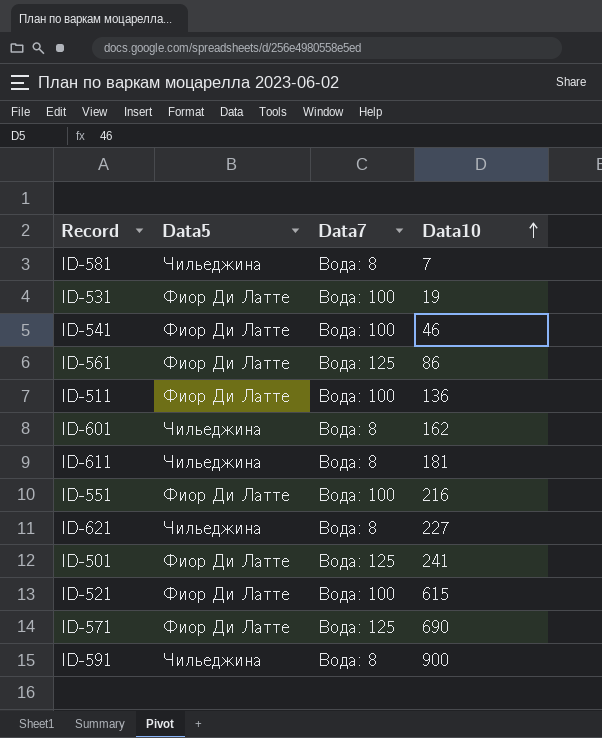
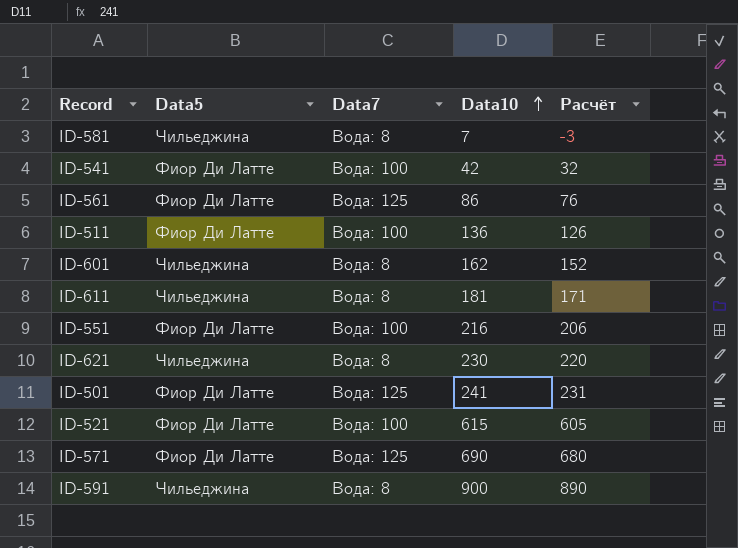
column Расчёт | formula: none -> [Data10] - 10
row ID-531: Фиор Ди Латте | Вода: 100 | 19 -> none
ID-541 | Data10: 46 -> 42
ID-621 | Data10: 227 -> 230

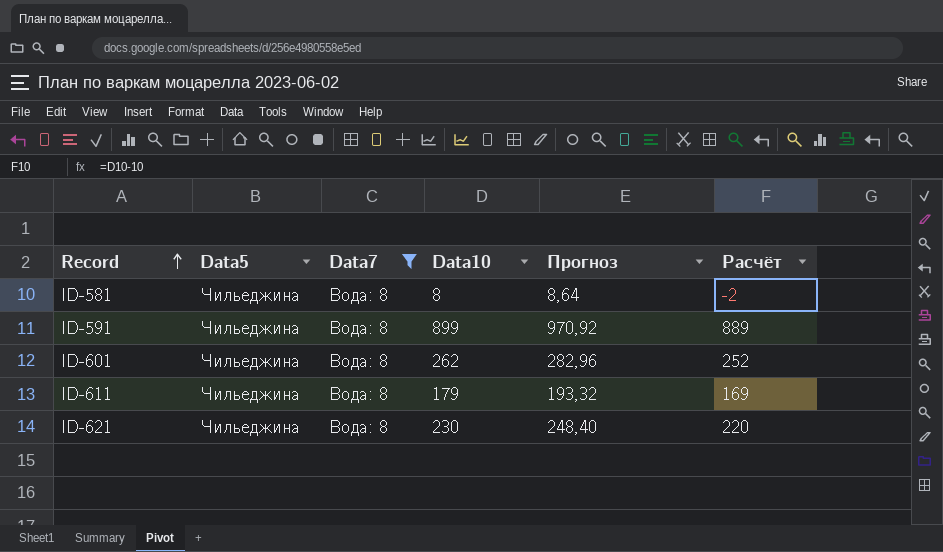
filter: none -> Data7 = Вода: 8
row order: Data10 ascending -> Record ascending
column Прогноз | formula: none -> [Data10] * 1,08
ID-581 | Data10: 7 -> 8
ID-581 | Расчёт: -3 -> -2
ID-591 | Data10: 900 -> 899
ID-591 | Расчёт: 890 -> 889
ID-601 | Data10: 162 -> 262
ID-601 | Расчёт: 152 -> 252
ID-611 | Data10: 181 -> 179
ID-611 | Расчёт: 171 -> 169

